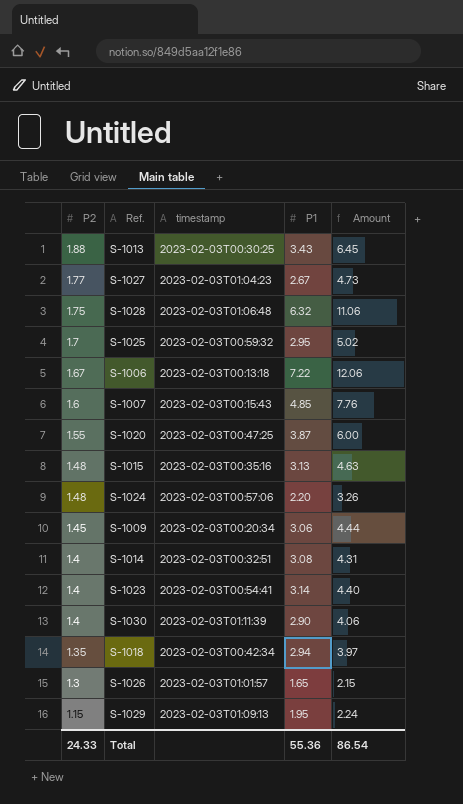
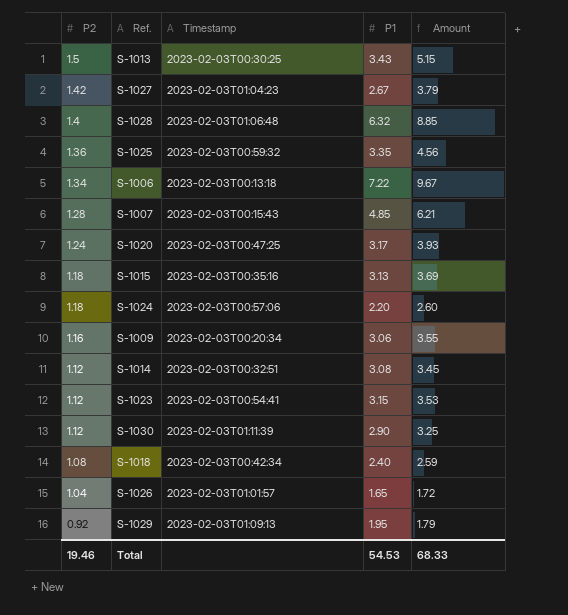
column name: timestamp -> Timestamp
S-1013 | P2: 1.88 -> 1.5
S-1013 | Amount: 6.45 -> 5.15
S-1027 | P2: 1.77 -> 1.42
S-1027 | Amount: 4.73 -> 3.79
S-1028 | P2: 1.75 -> 1.4
S-1028 | Amount: 11.06 -> 8.85
S-1025 | P2: 1.7 -> 1.36
S-1025 | P1: 2.95 -> 3.35
S-1025 | Amount: 5.02 -> 4.56
S-1006 | P2: 1.67 -> 1.34
S-1006 | Amount: 12.06 -> 9.67
S-1007 | P2: 1.6 -> 1.28
S-1007 | Amount: 7.76 -> 6.21
S-1020 | P2: 1.55 -> 1.24
S-1020 | P1: 3.87 -> 3.17
S-1020 | Amount: 6.00 -> 3.93
S-1015 | P2: 1.48 -> 1.18
S-1015 | Amount: 4.63 -> 3.69
S-1024 | P2: 1.48 -> 1.18
S-1024 | Amount: 3.26 -> 2.60
S-1009 | P2: 1.45 -> 1.16
S-1009 | Amount: 4.44 -> 3.55
S-1014 | P2: 1.4 -> 1.12
S-1014 | Amount: 4.31 -> 3.45
S-1023 | P2: 1.4 -> 1.12
S-1023 | P1: 3.14 -> 3.15
S-1023 | Amount: 4.40 -> 3.53
S-1030 | P2: 1.4 -> 1.12
S-1030 | Amount: 4.06 -> 3.25
S-1018 | P2: 1.35 -> 1.08
S-1018 | P1: 2.94 -> 2.40
S-1018 | Amount: 3.97 -> 2.59
S-1026 | P2: 1.3 -> 1.04
S-1026 | Amount: 2.15 -> 1.72
S-1029 | P2: 1.15 -> 0.92
S-1029 | Amount: 2.24 -> 1.79
Total | P2: 24.33 -> 19.46
Total | P1: 55.36 -> 54.53
Total | Amount: 86.54 -> 68.33

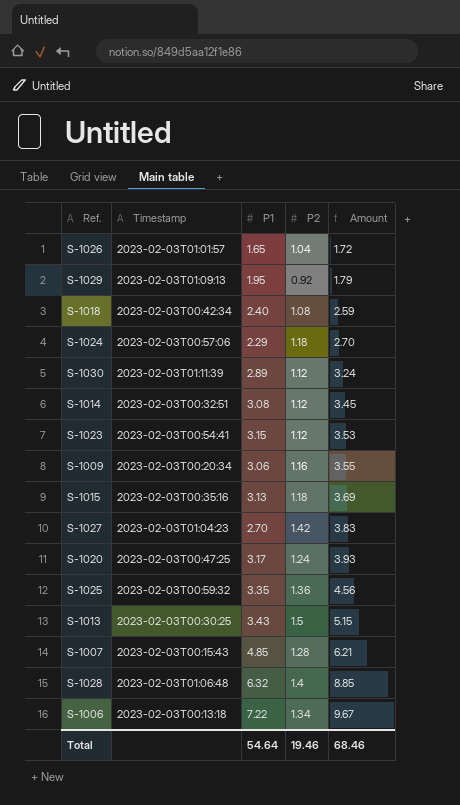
row order: P2 descending -> Amount ascending
column P2 | position: 1 -> 4
S-1024 | P1: 2.20 -> 2.29
S-1024 | Amount: 2.60 -> 2.70
S-1030 | P1: 2.90 -> 2.89
S-1030 | Amount: 3.25 -> 3.24
S-1027 | P1: 2.67 -> 2.70
S-1027 | Amount: 3.79 -> 3.83
Total | P1: 54.53 -> 54.64
Total | Amount: 68.33 -> 68.46

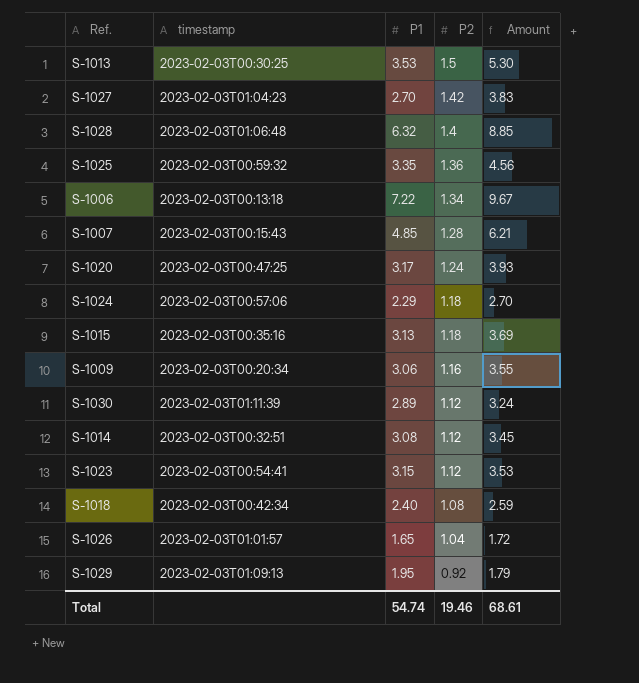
row order: Amount ascending -> P2 descending
column name: Timestamp -> timestamp
S-1013 | P1: 3.43 -> 3.53
S-1013 | Amount: 5.15 -> 5.30
Total | P1: 54.64 -> 54.74
Total | Amount: 68.46 -> 68.61

